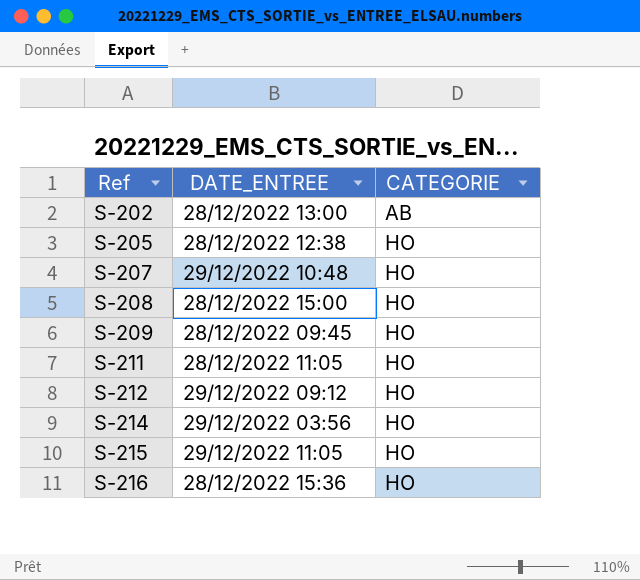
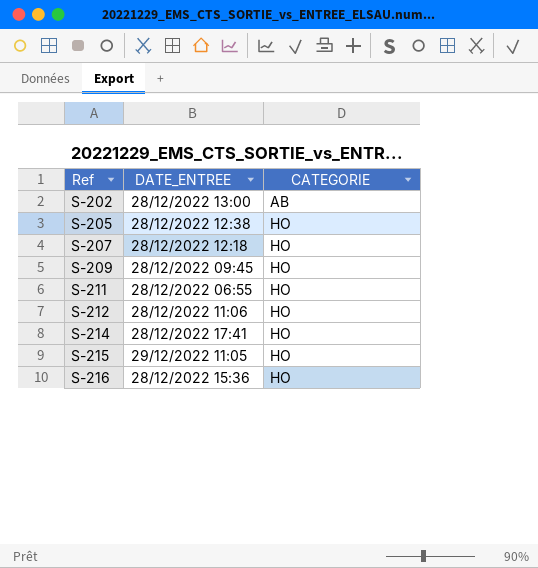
row S-208: 28/12/2022 15:00 | HO -> none
S-207 | DATE_ENTREE: 29/12/2022 10:48 -> 28/12/2022 12:18
S-211 | DATE_ENTREE: 28/12/2022 11:05 -> 28/12/2022 06:55
S-212 | DATE_ENTREE: 29/12/2022 09:12 -> 28/12/2022 11:06
S-214 | DATE_ENTREE: 29/12/2022 03:56 -> 28/12/2022 17:41

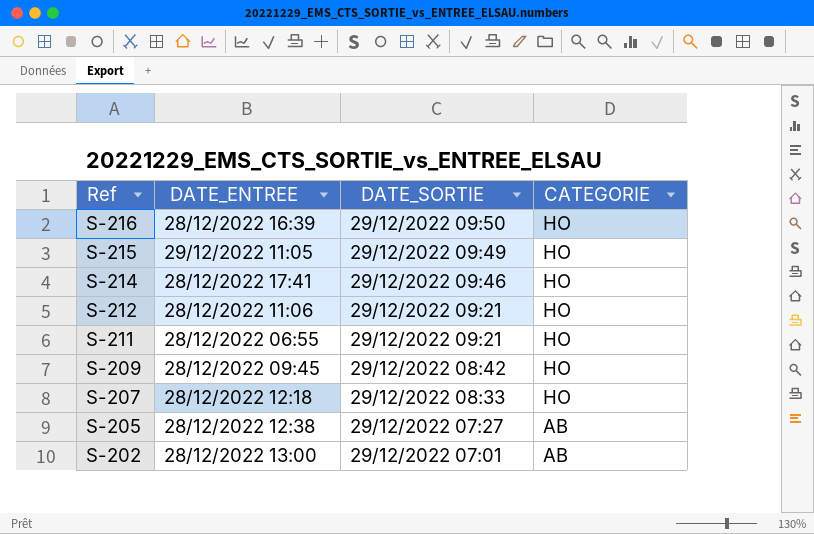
row order: Ref ascending -> Ref descending
column DATE_SORTIE | position: none -> 3
S-216 | DATE_ENTREE: 28/12/2022 15:36 -> 28/12/2022 16:39
S-205 | CATEGORIE: HO -> AB

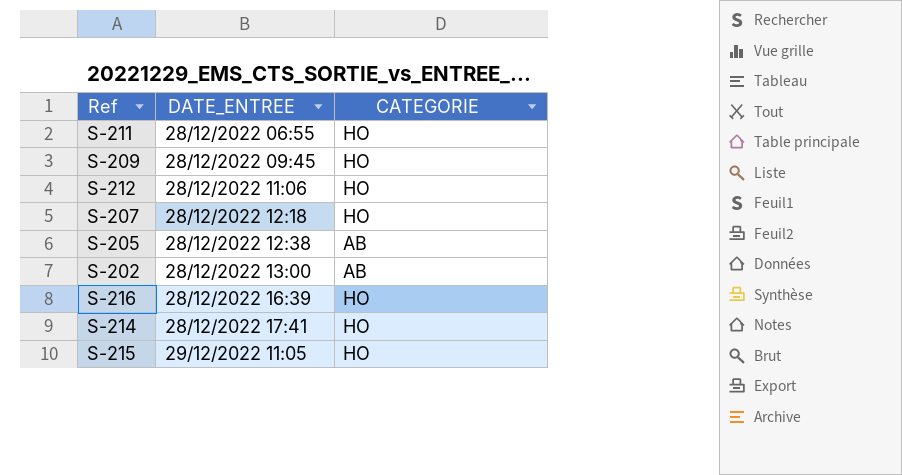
row order: Ref descending -> DATE_ENTREE ascending
column DATE_SORTIE | position: 3 -> none

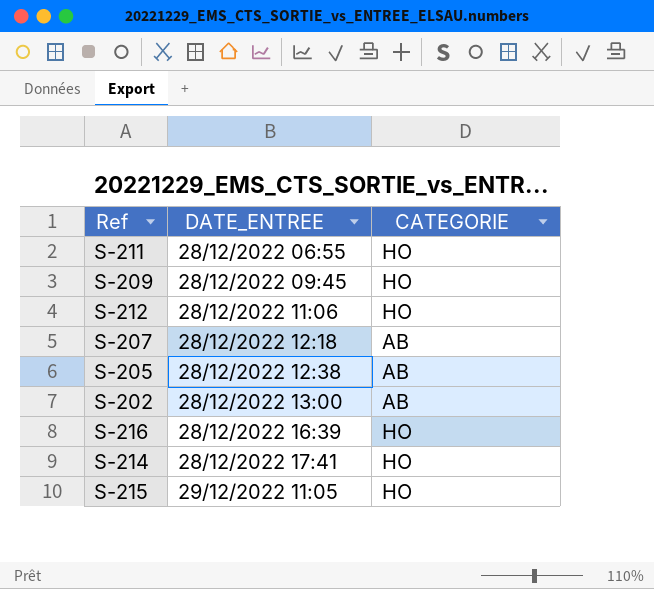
S-207 | CATEGORIE: HO -> AB

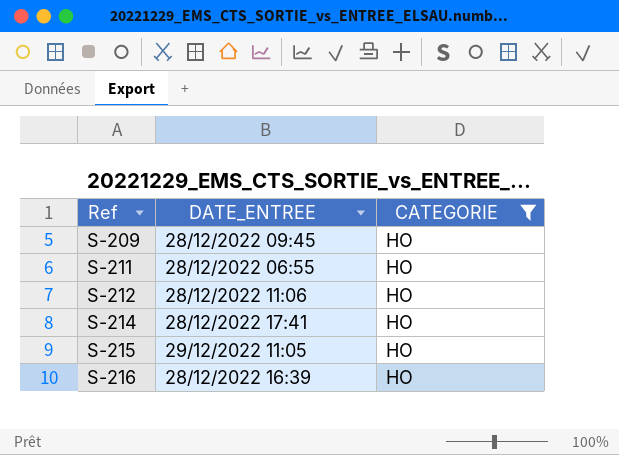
filter: none -> CATEGORIE = HO
row order: DATE_ENTREE ascending -> Ref ascending

